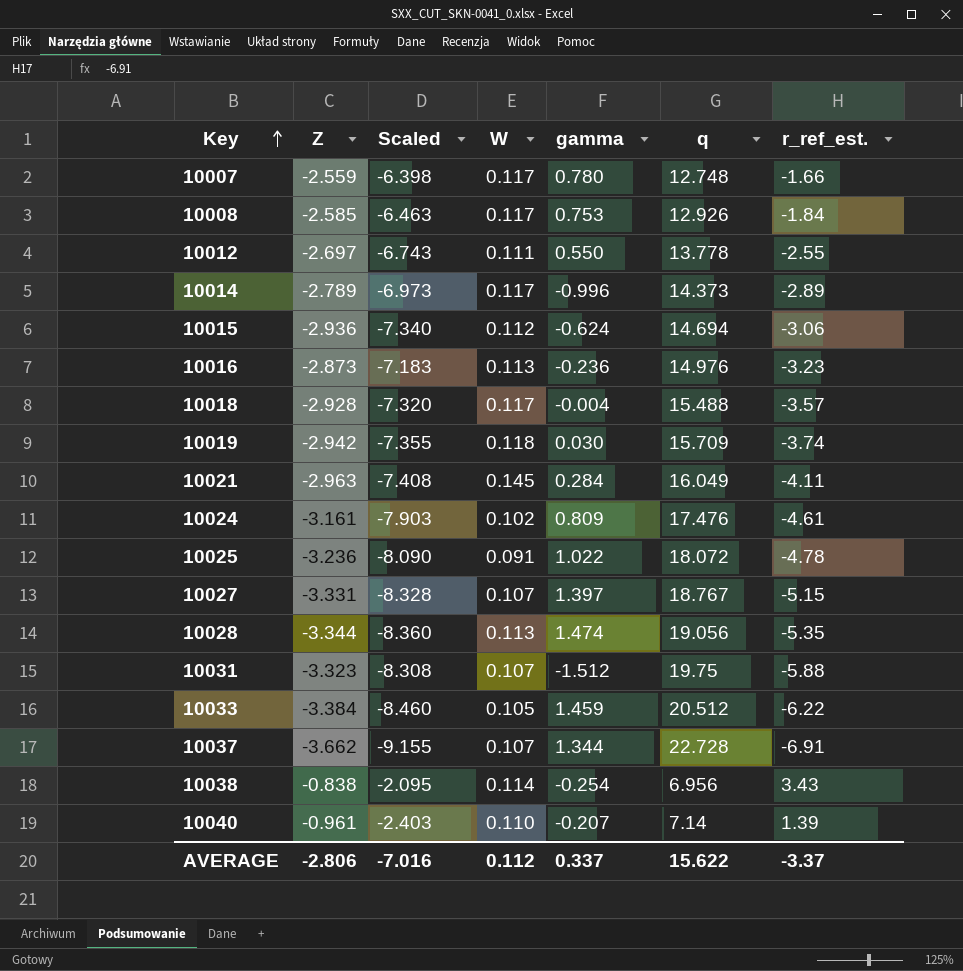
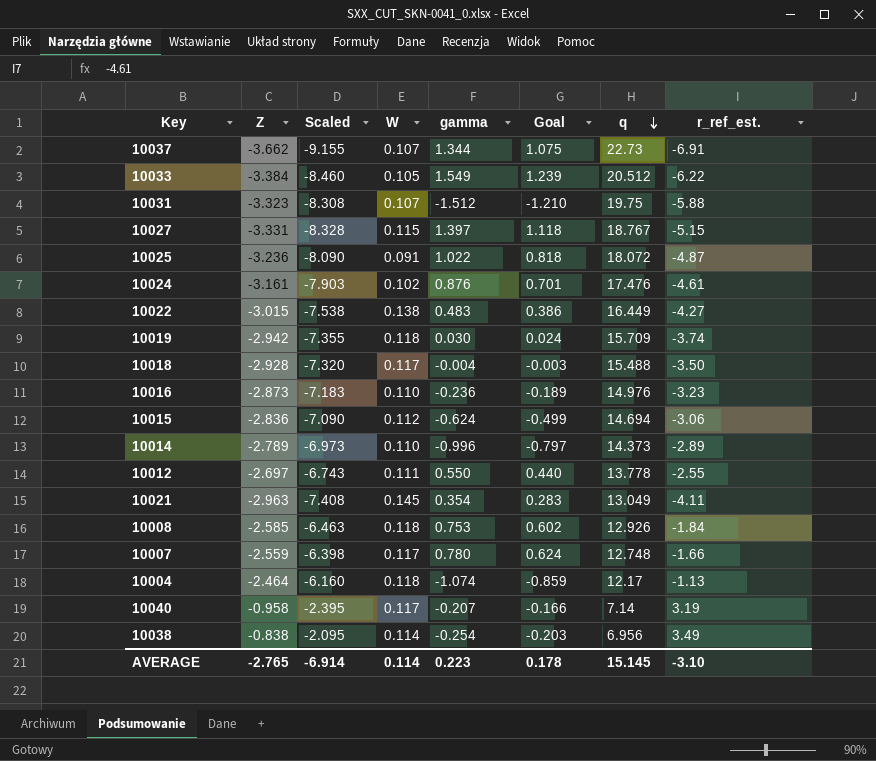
row order: Key ascending -> q descending
column Goal | formula: none -> [gamma] * 0.8
row 10028: -3.344 | -8.360 | 0.113 | 1.474 | 19.056 | -5.35 -> none
10037 | q: 22.728 -> 22.73
10033 | gamma: 1.459 -> 1.549
10027 | W: 0.107 -> 0.115
10025 | r_ref_est.: -4.78 -> -4.87
10024 | gamma: 0.809 -> 0.876
row 10022: none -> -3.015 | -7.538 | 0.138 | 0.483 | 0.386 | 16.449 | -4.27
10018 | r_ref_est.: -3.57 -> -3.50
10016 | W: 0.113 -> 0.110
10015 | Z: -2.936 -> -2.836
10015 | Scaled: -7.340 -> -7.090
10014 | W: 0.117 -> 0.110
10021 | gamma: 0.284 -> 0.354
10021 | q: 16.049 -> 13.049
10008 | W: 0.117 -> 0.118
row 10004: none -> -2.464 | -6.160 | 0.118 | -1.074 | -0.859 | 12.17 | -1.13
10040 | Z: -0.961 -> -0.958
10040 | Scaled: -2.403 -> -2.395
10040 | W: 0.110 -> 0.117
10040 | r_ref_est.: 1.39 -> 3.19
10038 | r_ref_est.: 3.43 -> 3.49
AVERAGE | Z: -2.806 -> -2.765
AVERAGE | Scaled: -7.016 -> -6.914
AVERAGE | W: 0.112 -> 0.114
AVERAGE | gamma: 0.337 -> 0.223
AVERAGE | q: 15.622 -> 15.145
AVERAGE | r_ref_est.: -3.37 -> -3.10

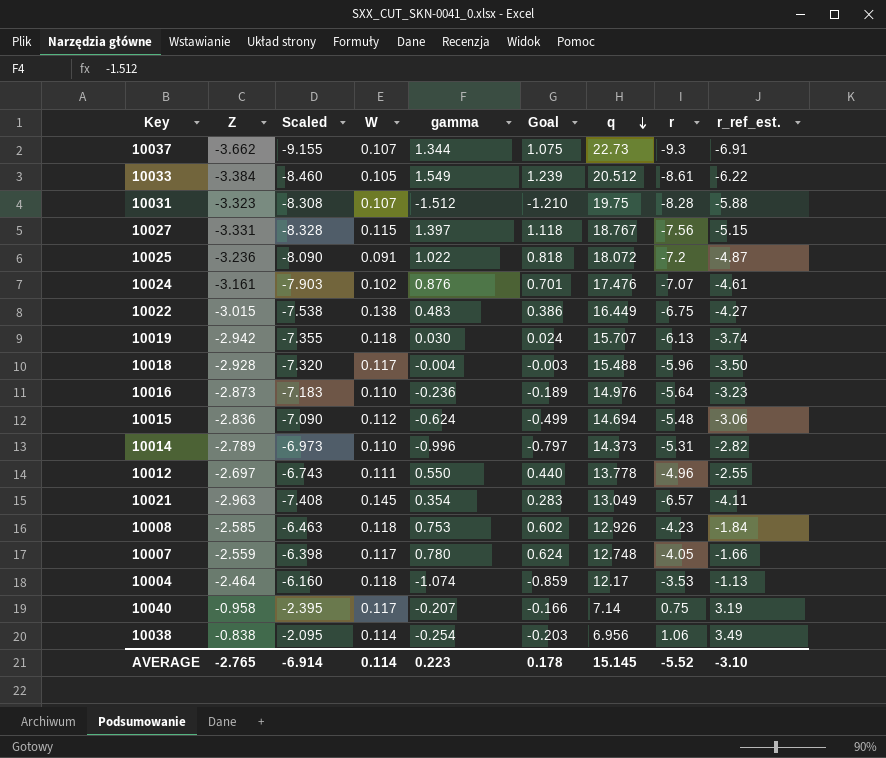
column r | position: none -> 8
10019 | q: 15.709 -> 15.707
10014 | r_ref_est.: -2.89 -> -2.82

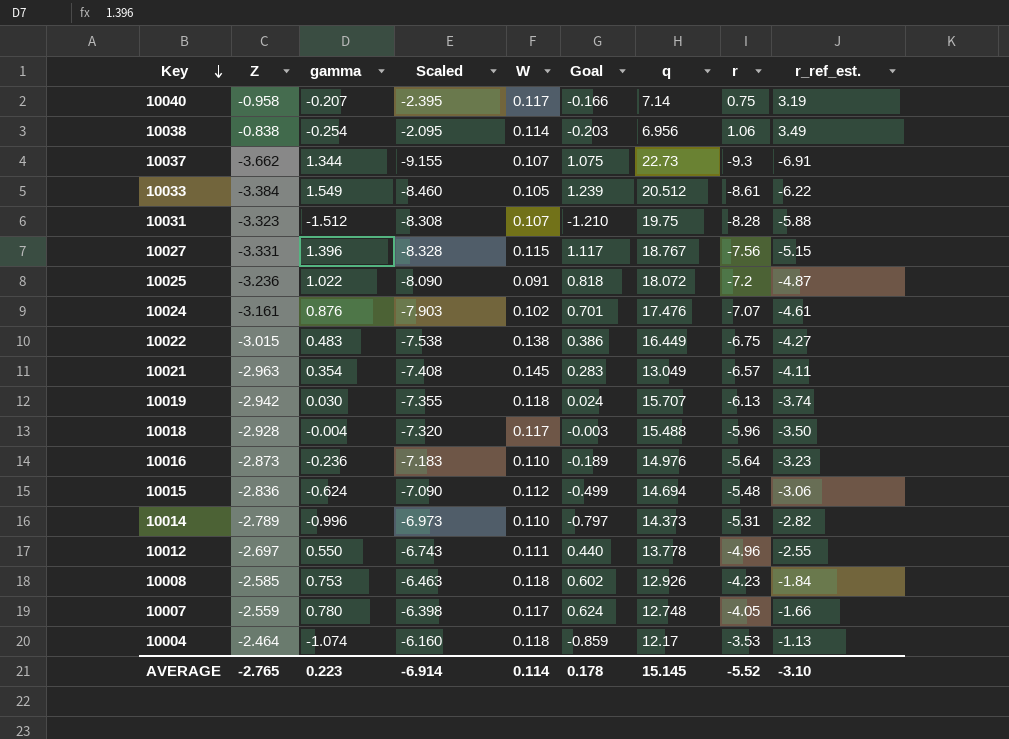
row order: q descending -> Key descending
column gamma | position: 5 -> 3
10027 | gamma: 1.397 -> 1.396
10027 | Goal: 1.118 -> 1.117

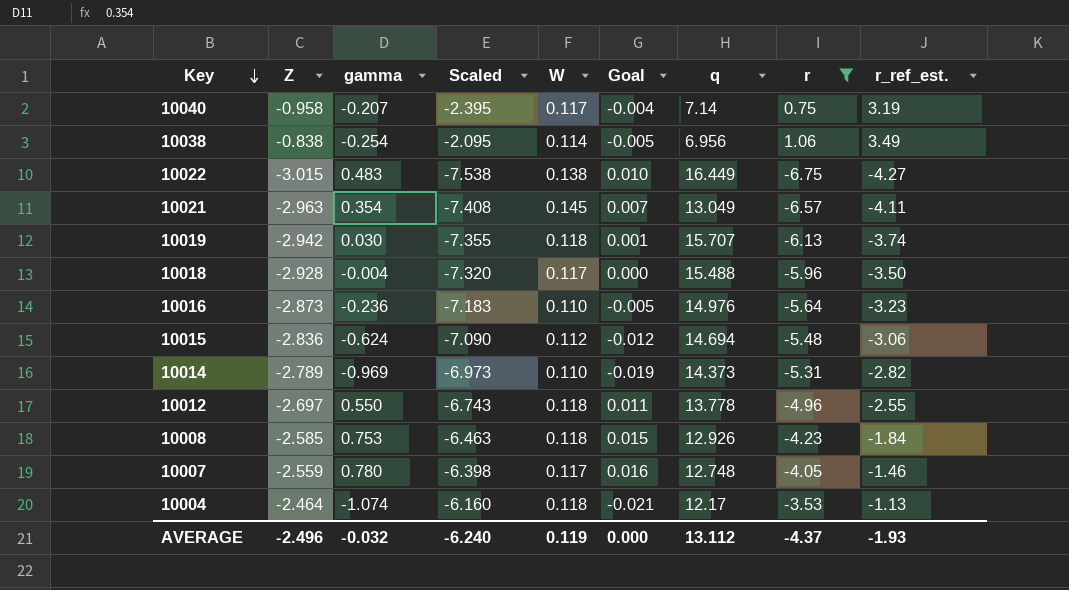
filter: none -> r >= -6.75
column Goal | formula: [gamma] * 0.8 -> [gamma] * 0.02
10014 | gamma: -0.996 -> -0.969
10012 | W: 0.111 -> 0.118
10007 | r_ref_est.: -1.66 -> -1.46
AVERAGE | Z: -2.765 -> -2.496
AVERAGE | gamma: 0.223 -> -0.032
AVERAGE | Scaled: -6.914 -> -6.240
AVERAGE | W: 0.114 -> 0.119
AVERAGE | Goal: 0.178 -> 0.000
AVERAGE | q: 15.145 -> 13.112
AVERAGE | r: -5.52 -> -4.37
AVERAGE | r_ref_est.: -3.10 -> -1.93

